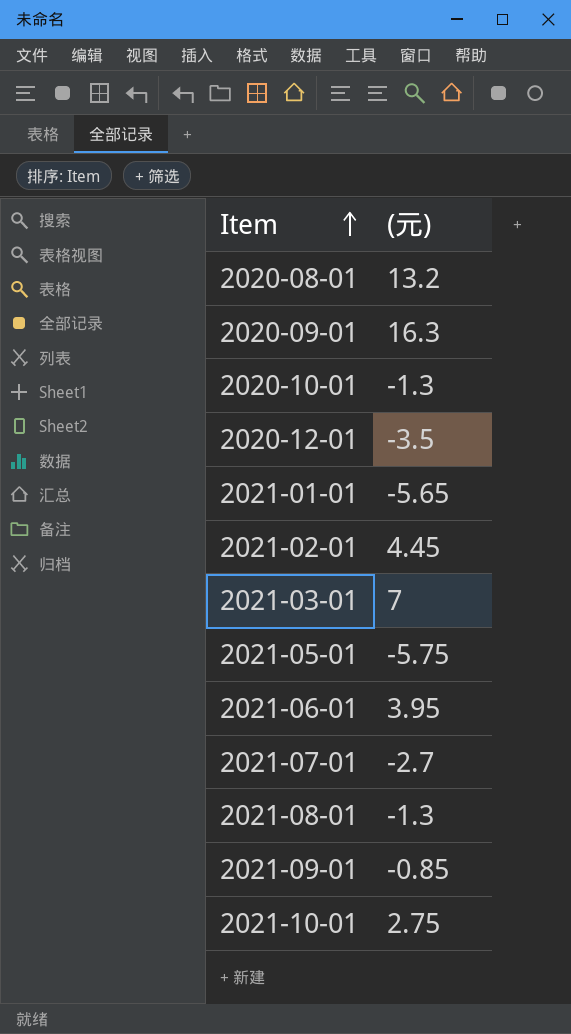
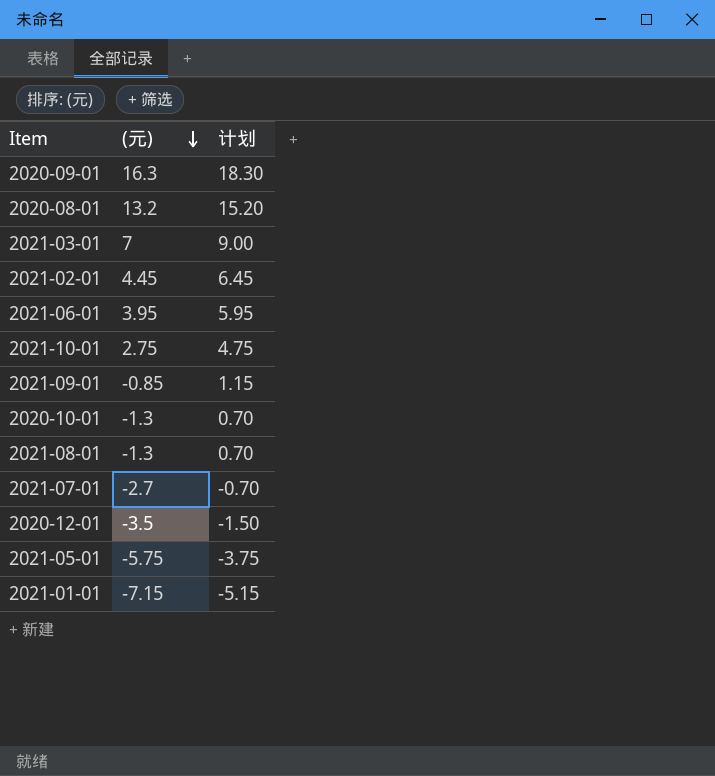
row order: Item ascending -> (元) descending
column 计划 | formula: none -> [(元)] + 2
2021-01-01 | (元): -5.65 -> -7.15

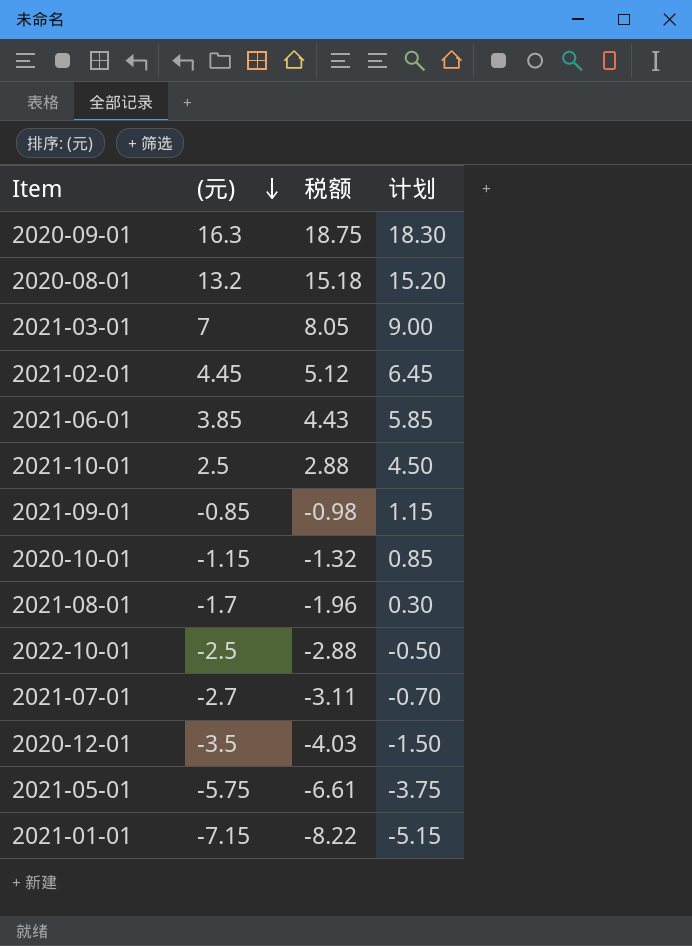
column 税额 | formula: none -> [(元)] * 1.15
2021-06-01 | (元): 3.95 -> 3.85
2021-06-01 | 计划: 5.95 -> 5.85
2021-10-01 | (元): 2.75 -> 2.5
2021-10-01 | 计划: 4.75 -> 4.50
2020-10-01 | (元): -1.3 -> -1.15
2020-10-01 | 计划: 0.70 -> 0.85
2021-08-01 | (元): -1.3 -> -1.7
2021-08-01 | 计划: 0.70 -> 0.30
row 2022-10-01: none -> -2.5 | -2.88 | -0.50

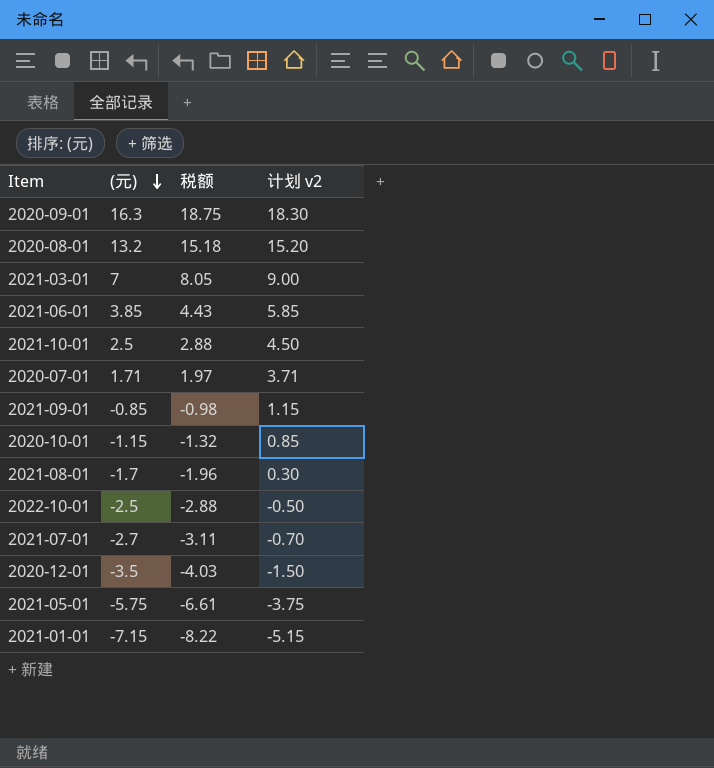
column name: 计划 -> 计划 v2
row 2021-02-01: 4.45 | 5.12 | 6.45 -> none
row 2020-07-01: none -> 1.71 | 1.97 | 3.71

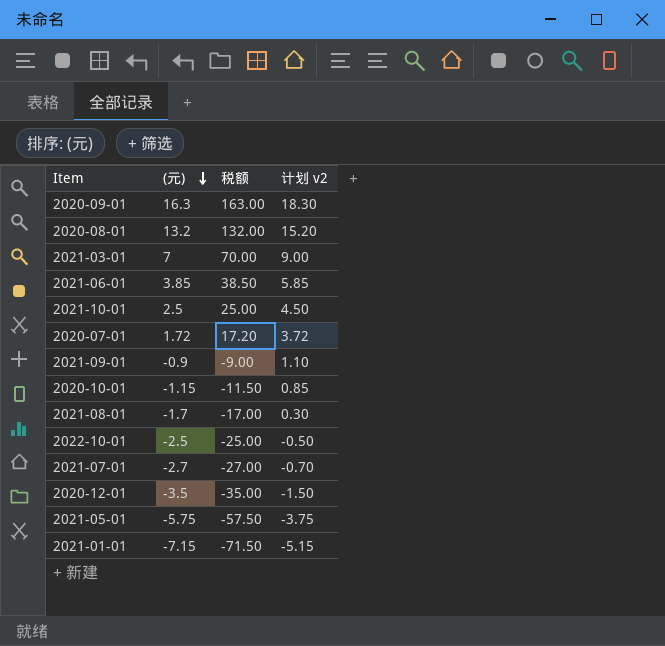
column 税额 | formula: [(元)] * 1.15 -> [(元)] * 10
2020-07-01 | (元): 1.71 -> 1.72
2020-07-01 | 计划 v2: 3.71 -> 3.72
2021-09-01 | (元): -0.85 -> -0.9
2021-09-01 | 计划 v2: 1.15 -> 1.10

